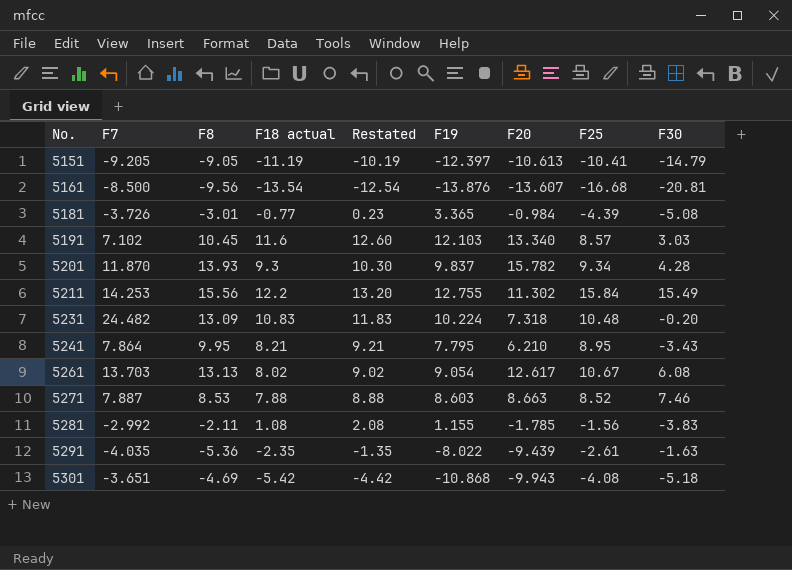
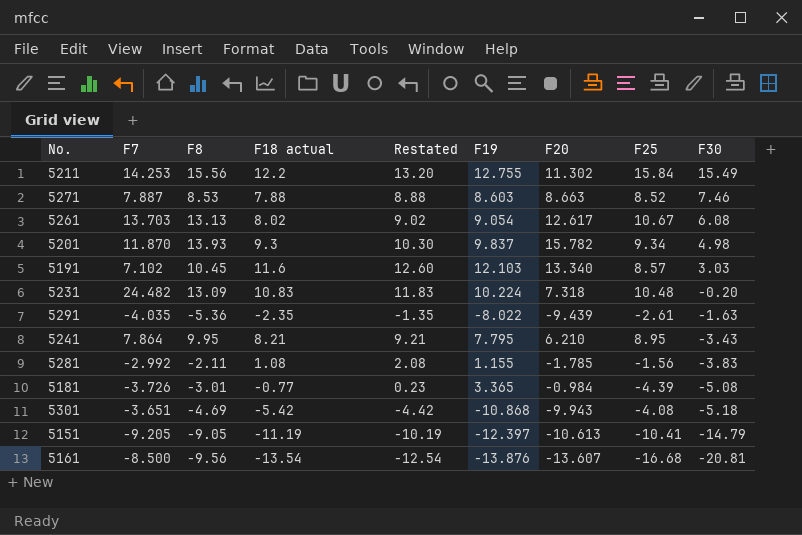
row order: No. ascending -> F30 descending
5201 | F30: 4.28 -> 4.98

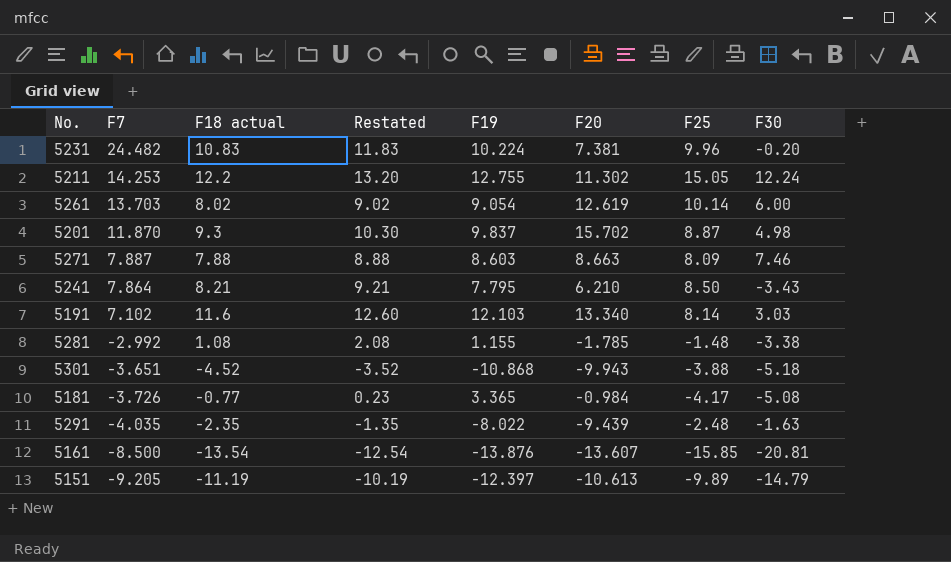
row order: F30 descending -> F7 descending
column F8 | position: 3 -> none
5231 | F20: 7.318 -> 7.381
5231 | F25: 10.48 -> 9.96
5211 | F25: 15.84 -> 15.05
5211 | F30: 15.49 -> 12.24
5261 | F20: 12.617 -> 12.619
5261 | F25: 10.67 -> 10.14
5261 | F30: 6.08 -> 6.00
5201 | F20: 15.782 -> 15.702
5201 | F25: 9.34 -> 8.87
5271 | F25: 8.52 -> 8.09
5241 | F25: 8.95 -> 8.50
5191 | F25: 8.57 -> 8.14
5281 | F25: -1.56 -> -1.48
5281 | F30: -3.83 -> -3.38
5301 | F18 actual: -5.42 -> -4.52
5301 | Restated: -4.42 -> -3.52
5301 | F25: -4.08 -> -3.88
5181 | F25: -4.39 -> -4.17
5291 | F25: -2.61 -> -2.48
5161 | F25: -16.68 -> -15.85
5151 | F25: -10.41 -> -9.89

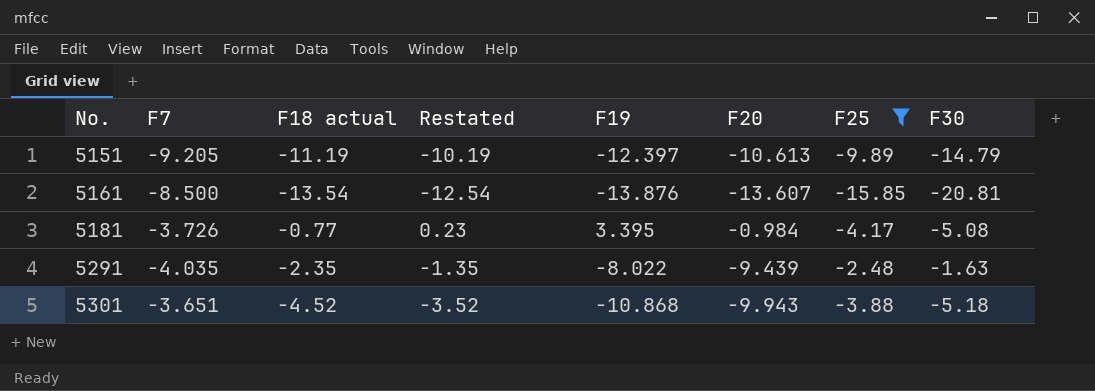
filter: none -> F25 <= -2.48
row order: F7 descending -> No. ascending
5181 | F19: 3.365 -> 3.395

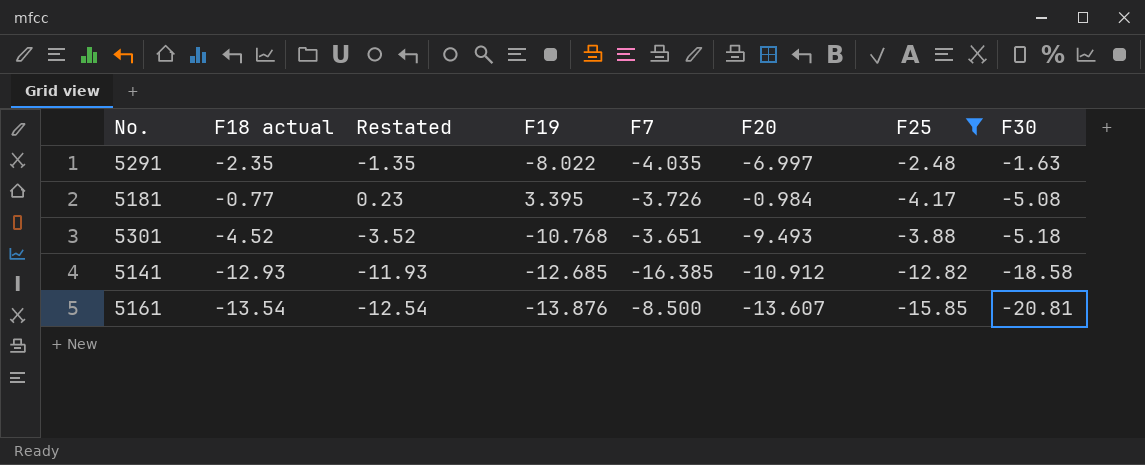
row order: No. ascending -> F30 descending
column F7 | position: 2 -> 5
row 5151: -9.205 | -11.19 | -10.19 | -12.397 | -10.613 | -9.89 | -14.79 -> none
5291 | F20: -9.439 -> -6.997
5301 | F19: -10.868 -> -10.768
5301 | F20: -9.943 -> -9.493
row 5141: none -> -12.93 | -11.93 | -12.685 | -16.385 | -10.912 | -12.82 | -18.58

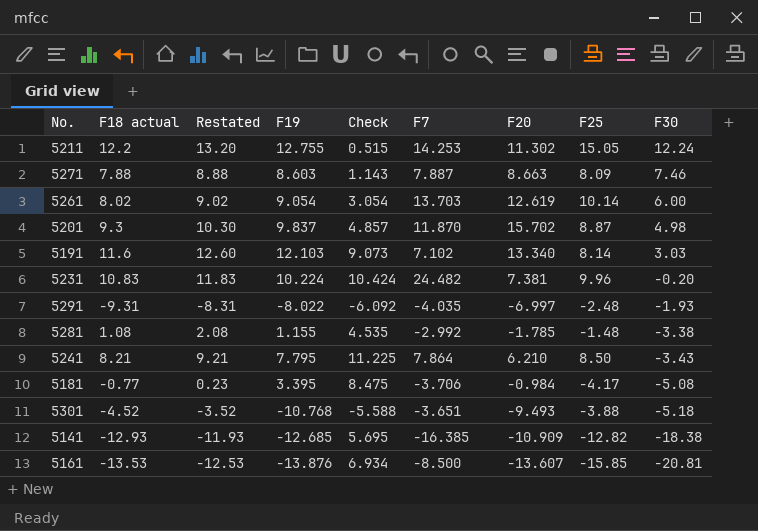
filter: F25 <= -2.48 -> none
column Check | formula: none -> [F19] - [F30]
5291 | F18 actual: -2.35 -> -9.31
5291 | Restated: -1.35 -> -8.31
5291 | F30: -1.63 -> -1.93
5181 | F7: -3.726 -> -3.706
5141 | F20: -10.912 -> -10.909
5141 | F30: -18.58 -> -18.38
5161 | F18 actual: -13.54 -> -13.53
5161 | Restated: -12.54 -> -12.53

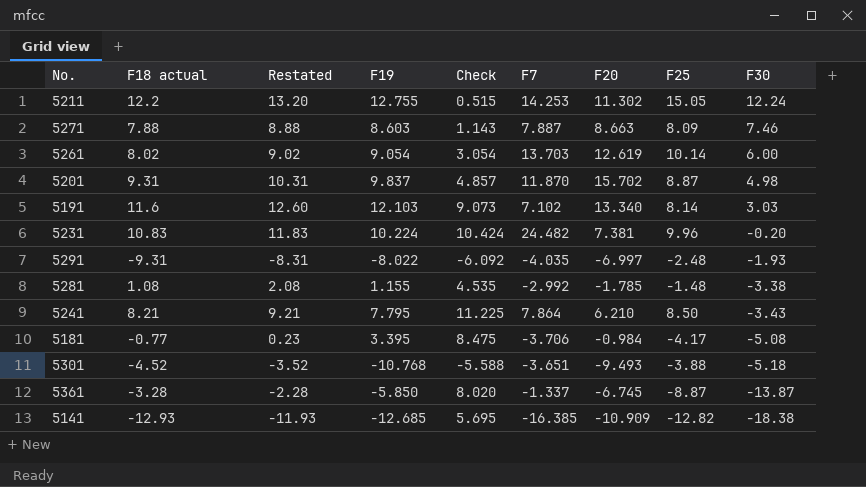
row 5161: -13.53 | -12.53 | -13.876 | 6.934 | -8.500 | -13.607 | -15.85 | -20.81 -> none
5201 | F18 actual: 9.3 -> 9.31
5201 | Restated: 10.30 -> 10.31
row 5361: none -> -3.28 | -2.28 | -5.850 | 8.020 | -1.337 | -6.745 | -8.87 | -13.87

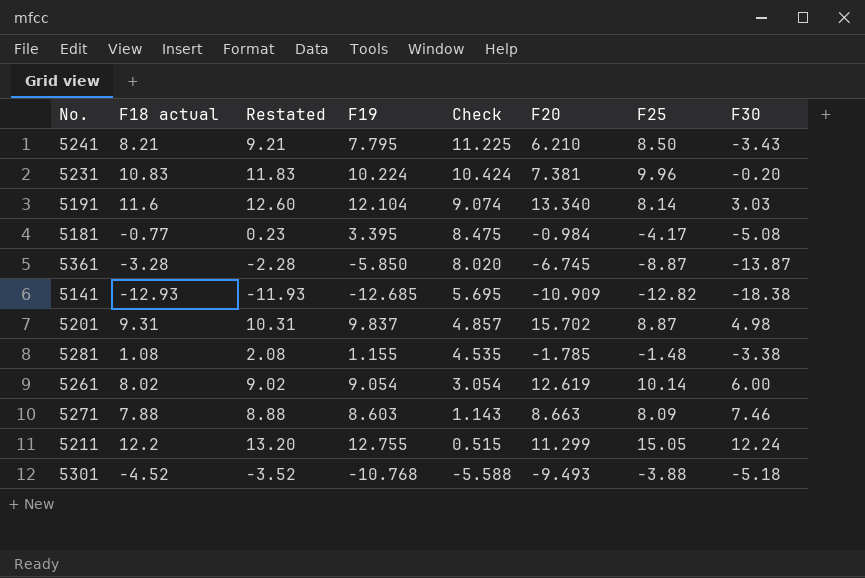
row order: F30 descending -> Check descending
column F7 | position: 6 -> none
row 5291: -9.31 | -8.31 | -8.022 | -6.092 | -4.035 | -6.997 | -2.48 | -1.93 -> none
5191 | F19: 12.103 -> 12.104
5191 | Check: 9.073 -> 9.074
5211 | F20: 11.302 -> 11.299

